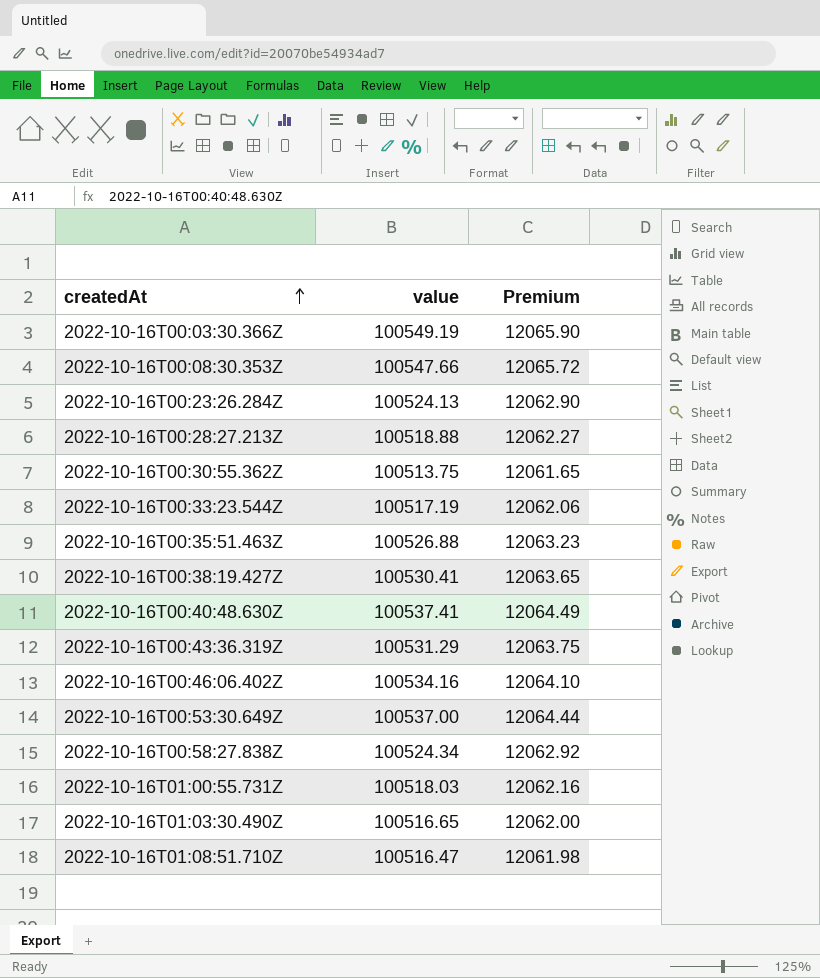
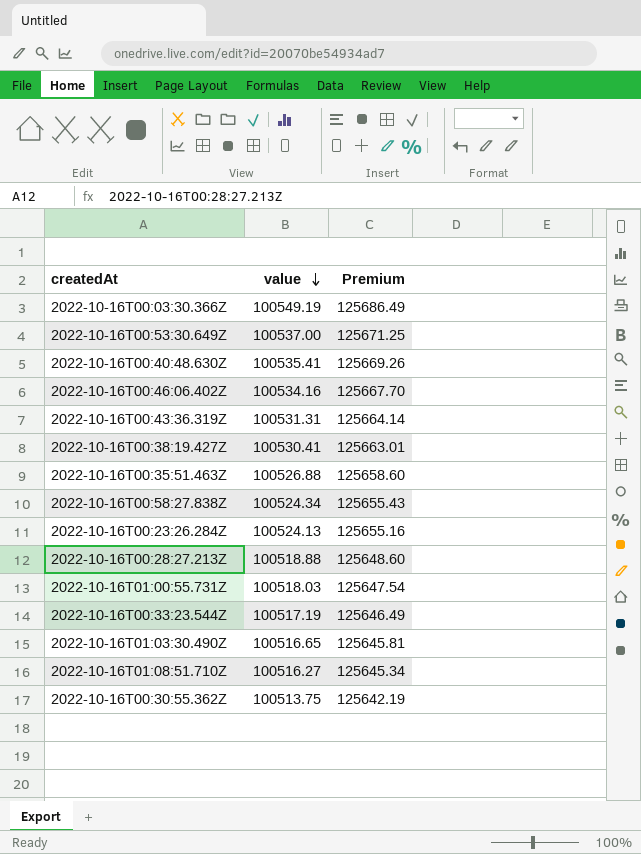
row order: createdAt ascending -> value descending
column Premium | formula: [value] * 0.12 -> [value] * 1.25
row 2022-10-16T00:08:30.353Z: 100547.66 | 12065.72 -> none
2022-10-16T00:40:48.630Z | value: 100537.41 -> 100535.41
2022-10-16T00:43:36.319Z | value: 100531.29 -> 100531.31
2022-10-16T01:08:51.710Z | value: 100516.47 -> 100516.27

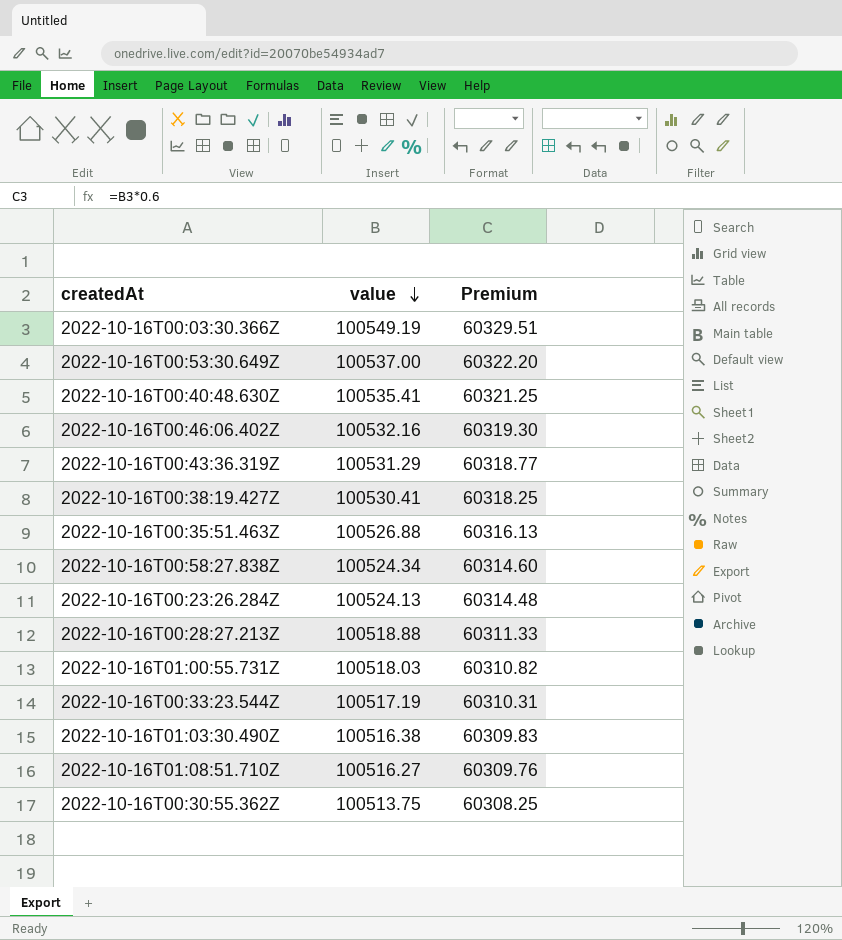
column Premium | formula: [value] * 1.25 -> [value] * 0.6
2022-10-16T00:46:06.402Z | value: 100534.16 -> 100532.16
2022-10-16T00:43:36.319Z | value: 100531.31 -> 100531.29
2022-10-16T01:03:30.490Z | value: 100516.65 -> 100516.38

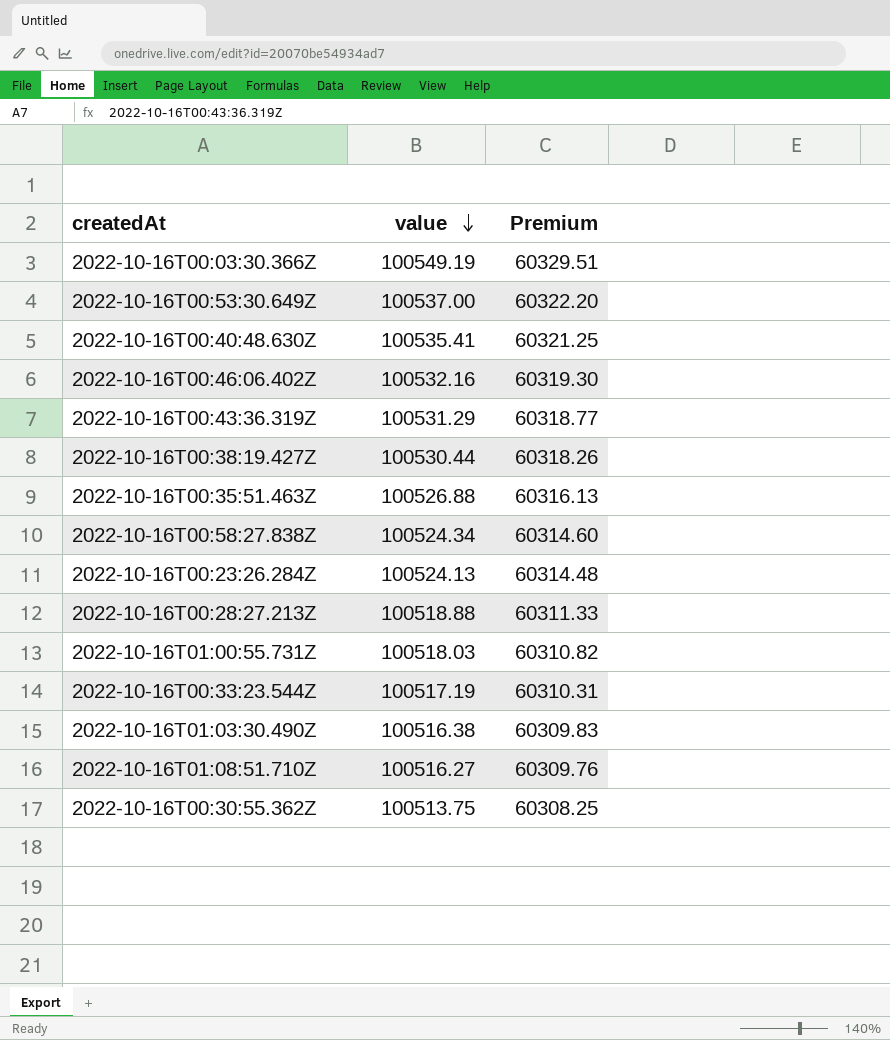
2022-10-16T00:38:19.427Z | value: 100530.41 -> 100530.44
2022-10-16T00:38:19.427Z | Premium: 60318.25 -> 60318.26

